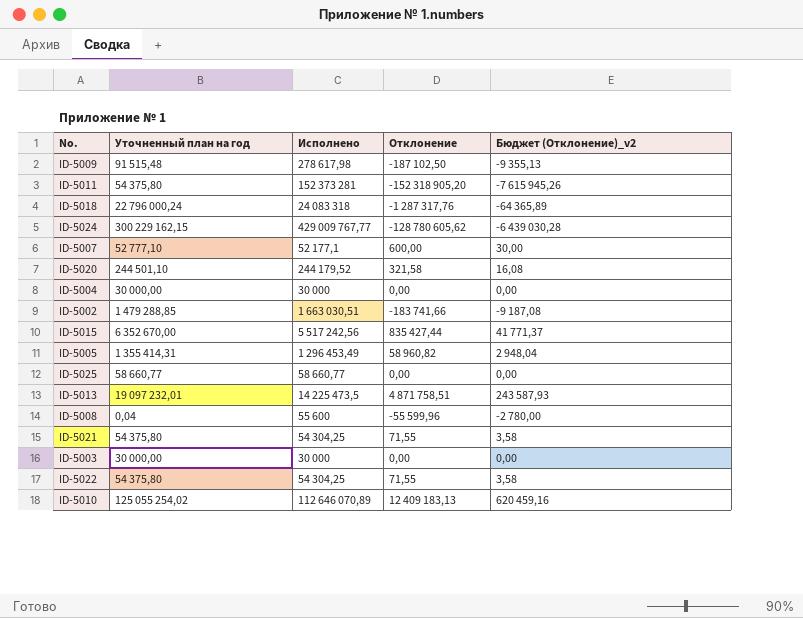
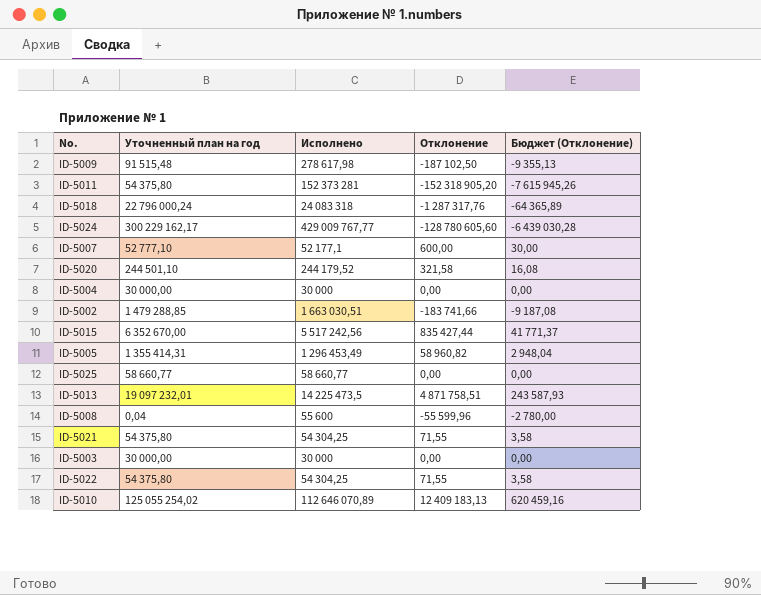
column name: Бюджет (Отклонение)_v2 -> Бюджет (Отклонение)
ID-5024 | Уточненный план на год: 300 229 162,15 -> 300 229 162,17
ID-5024 | Отклонение: -128 780 605,62 -> -128 780 605,60

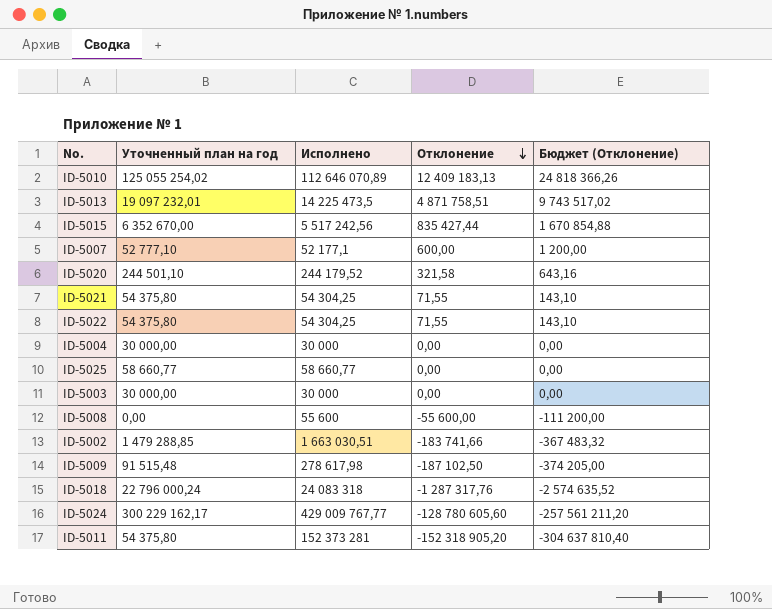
row order: none -> Отклонение descending
column Бюджет (Отклонение) | formula: [Отклонение] * 0,05 -> [Отклонение] * 2
row ID-5005: 1 355 414,31 | 1 296 453,49 | 58 960,82 | 2 948,04 -> none
ID-5008 | Уточненный план на год: 0,04 -> 0,00
ID-5008 | Отклонение: -55 599,96 -> -55 600,00

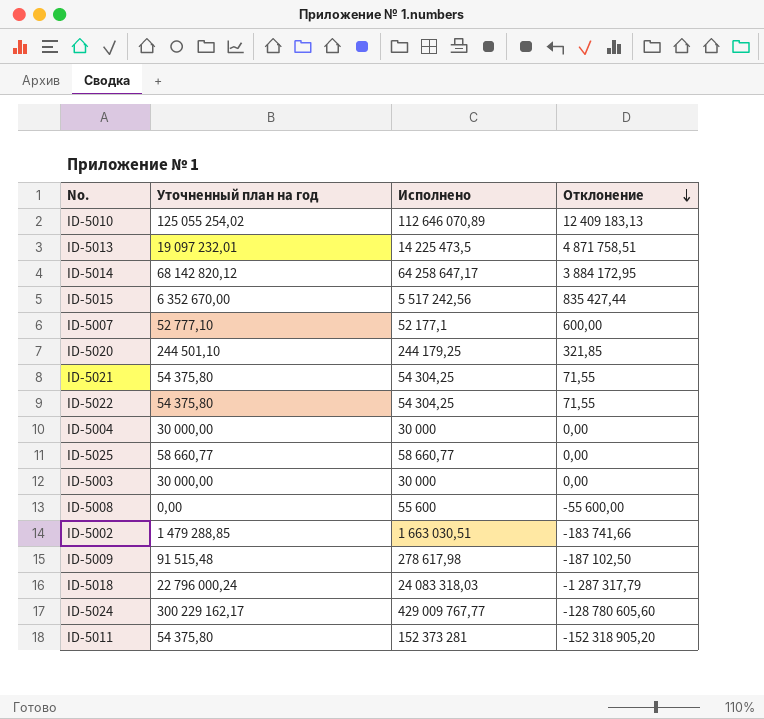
column Бюджет (Отклонение) | formula: [Отклонение] * 2 -> none
row ID-5014: none -> 68 142 820,12 | 64 258 647,17 | 3 884 172,95
ID-5020 | Исполнено: 244 179,52 -> 244 179,25
ID-5020 | Отклонение: 321,58 -> 321,85
ID-5018 | Исполнено: 24 083 318 -> 24 083 318,03
ID-5018 | Отклонение: -1 287 317,76 -> -1 287 317,79

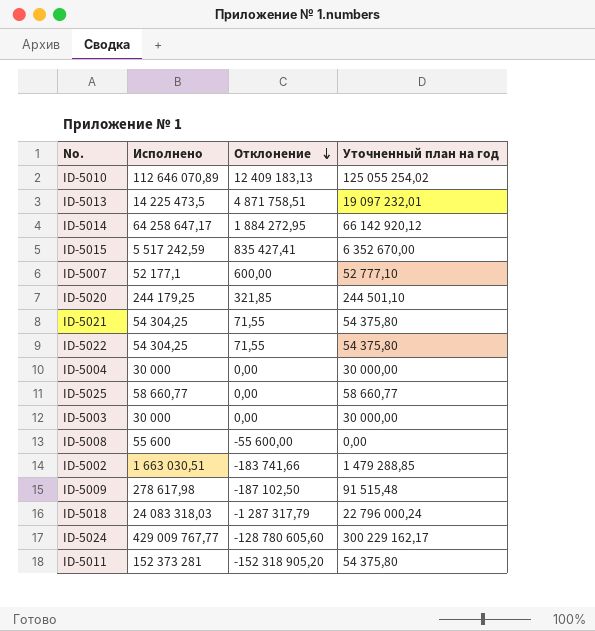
column Уточненный план на год | position: 2 -> 4
ID-5014 | Отклонение: 3 884 172,95 -> 1 884 272,95
ID-5014 | Уточненный план на год: 68 142 820,12 -> 66 142 920,12
ID-5015 | Исполнено: 5 517 242,56 -> 5 517 242,59
ID-5015 | Отклонение: 835 427,44 -> 835 427,41

